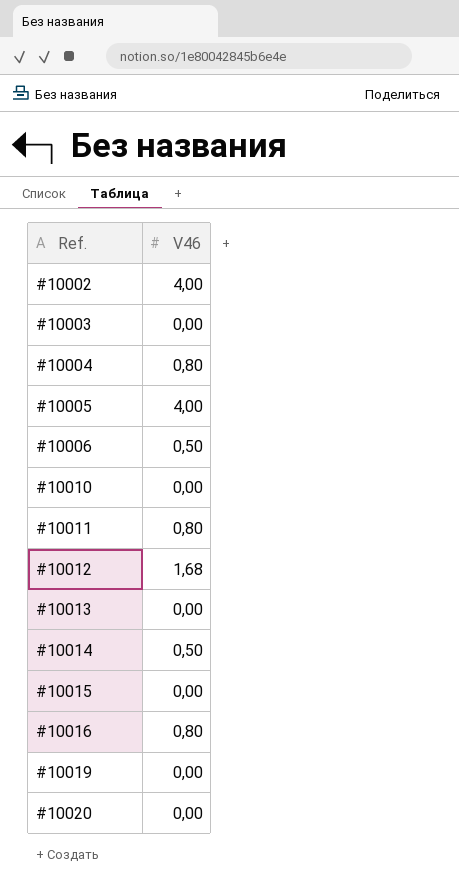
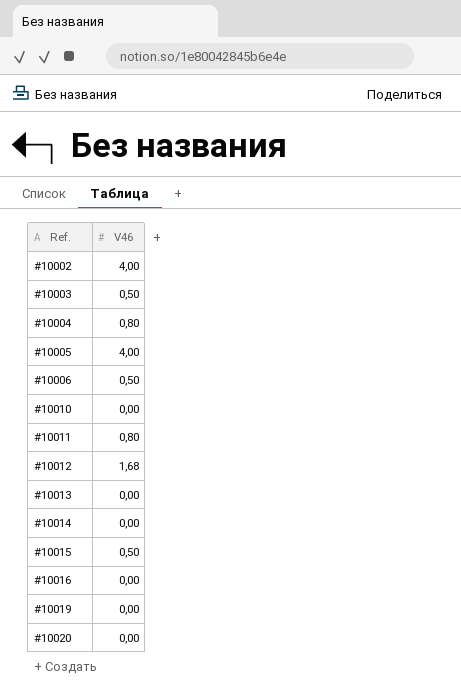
#10003 | V46: 0,00 -> 0,50
#10014 | V46: 0,50 -> 0,00
#10015 | V46: 0,00 -> 0,50
#10016 | V46: 0,80 -> 0,00

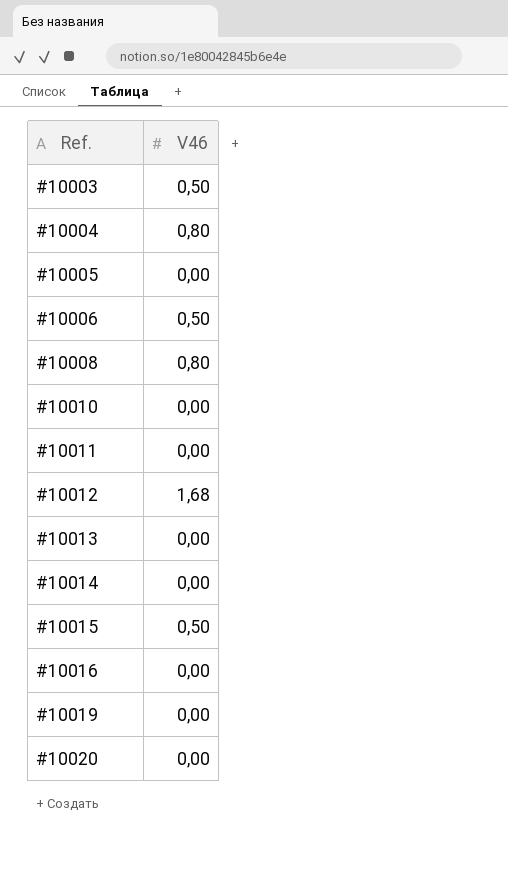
row #10002: 4,00 -> none
#10005 | V46: 4,00 -> 0,00
row #10008: none -> 0,80
#10011 | V46: 0,80 -> 0,00

